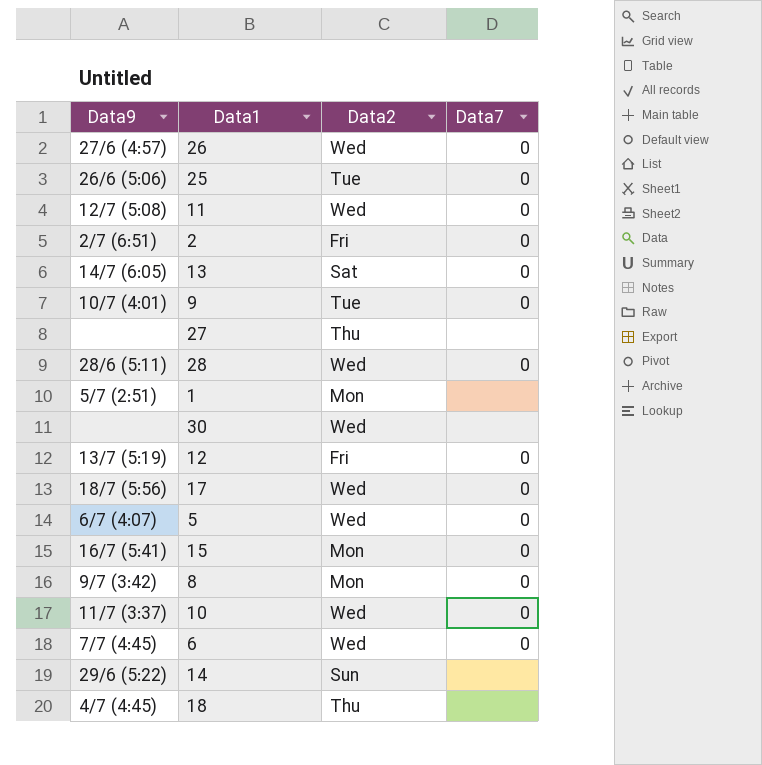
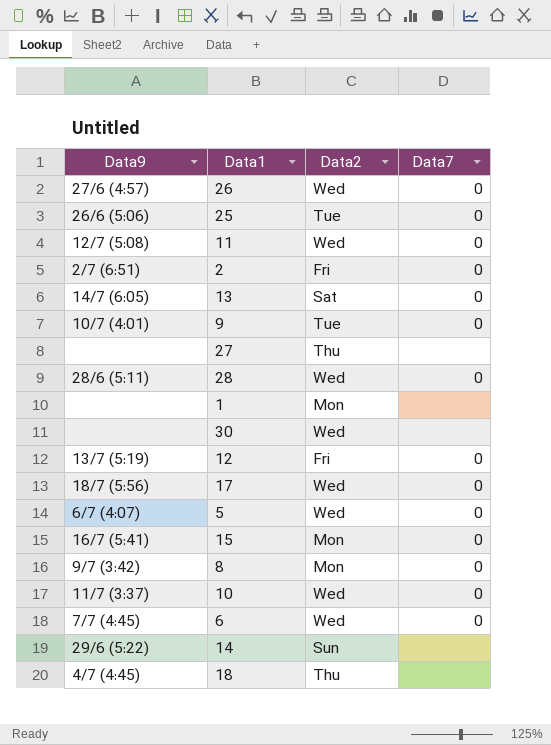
1 | Data9: 5/7 (2:51) -> none

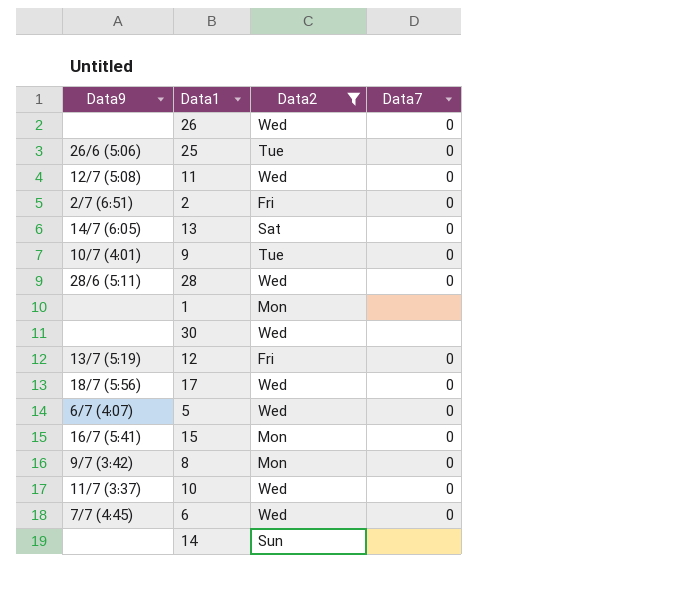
filter: none -> Data2 != Thu
26 | Data9: 27/6 (4:57) -> none
14 | Data9: 29/6 (5:22) -> none

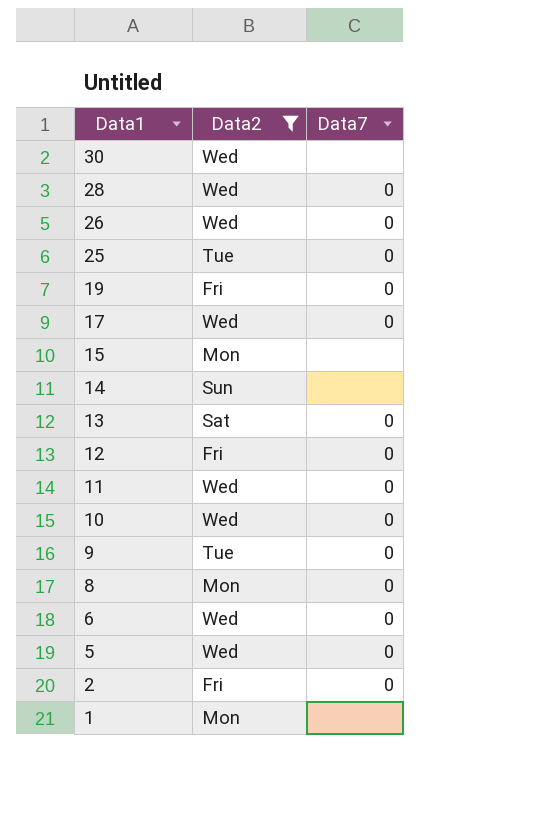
row order: none -> Data1 descending
column Data9 | position: 1 -> none
row 19: none -> Fri | 0
15 | Data7: 0 -> none

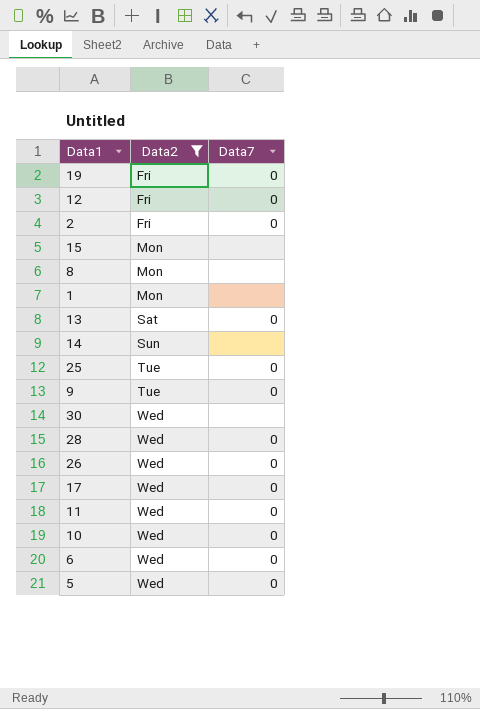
row order: Data1 descending -> Data2 ascending
8 | Data7: 0 -> none

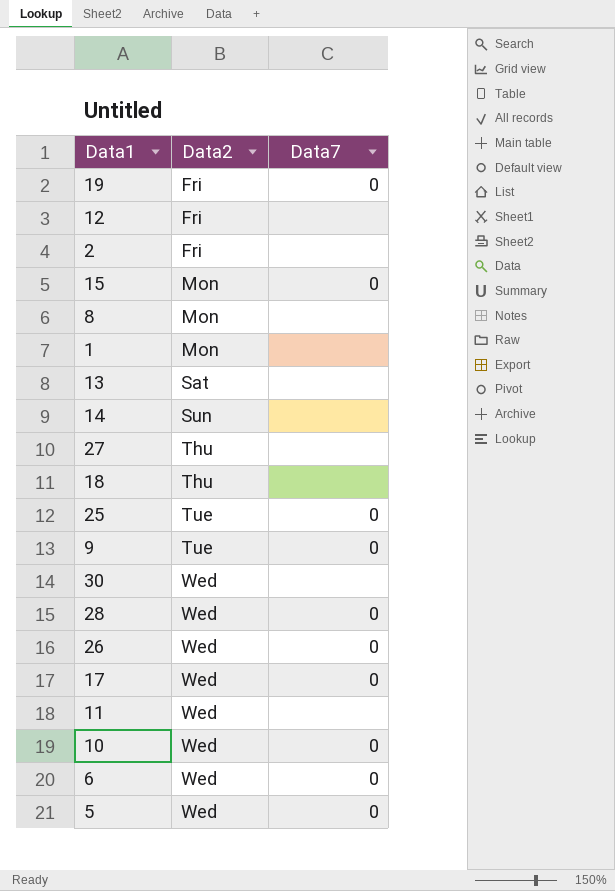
filter: Data2 != Thu -> none
12 | Data7: 0 -> none
2 | Data7: 0 -> none
15 | Data7: none -> 0
13 | Data7: 0 -> none
11 | Data7: 0 -> none

